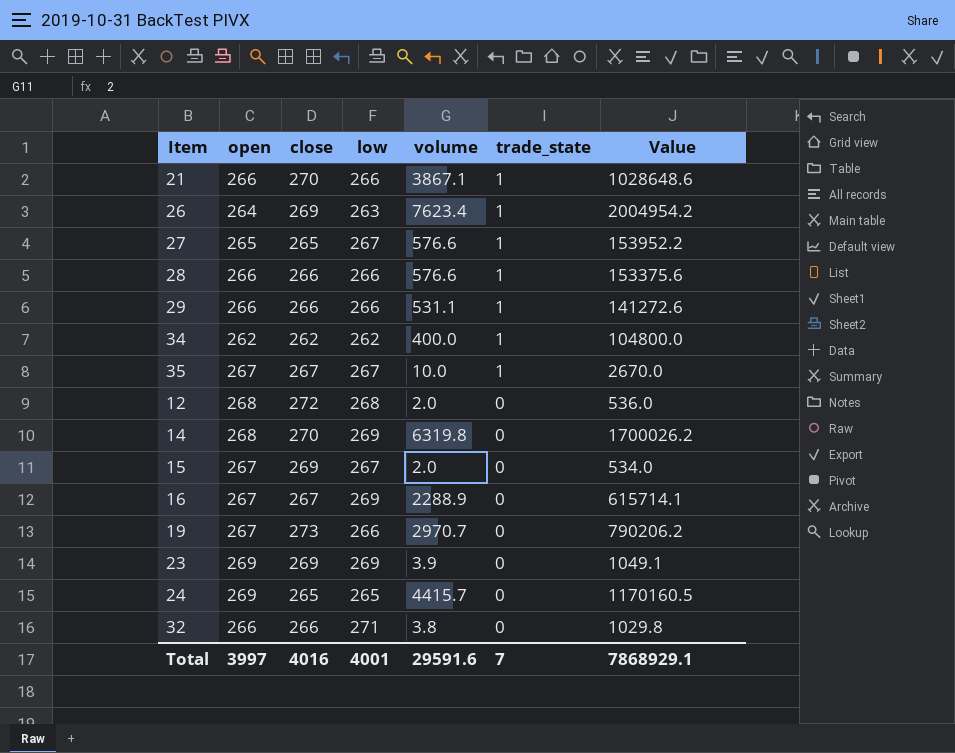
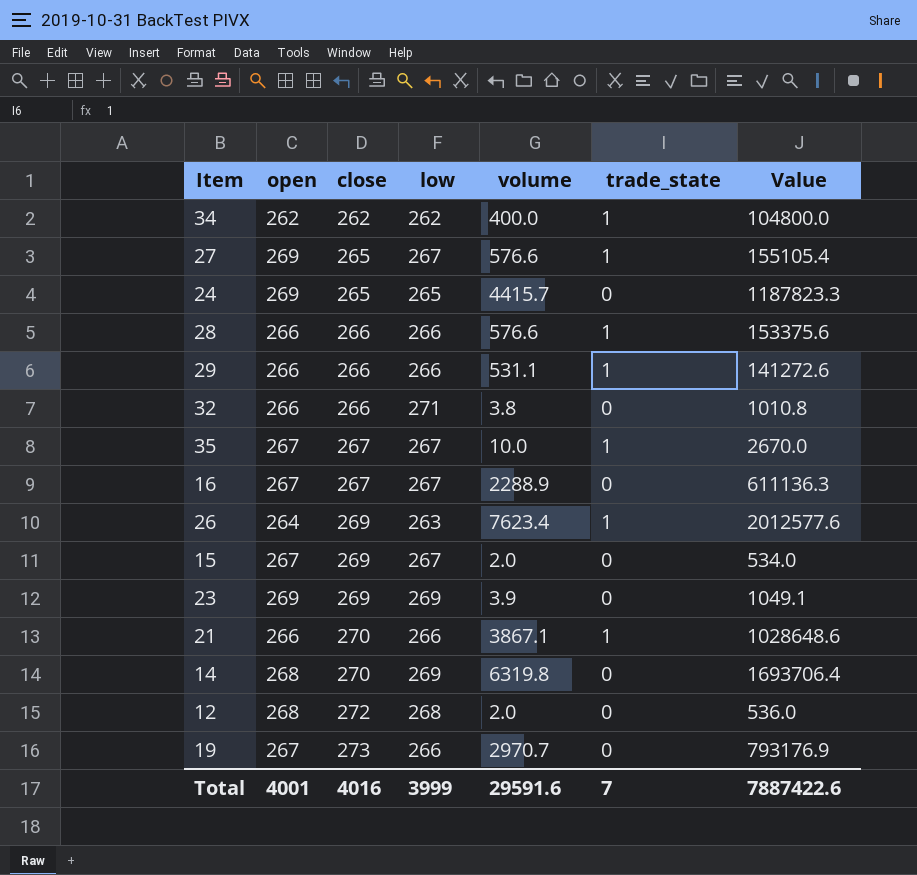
row order: trade_state descending -> close ascending
column Value | formula: [low] * [volume] -> [open] * [volume]
27 | open: 265 -> 269
16 | low: 269 -> 267
Total | open: 3997 -> 4001
Total | low: 4001 -> 3999
Total | Value: 7868929.1 -> 7887422.6

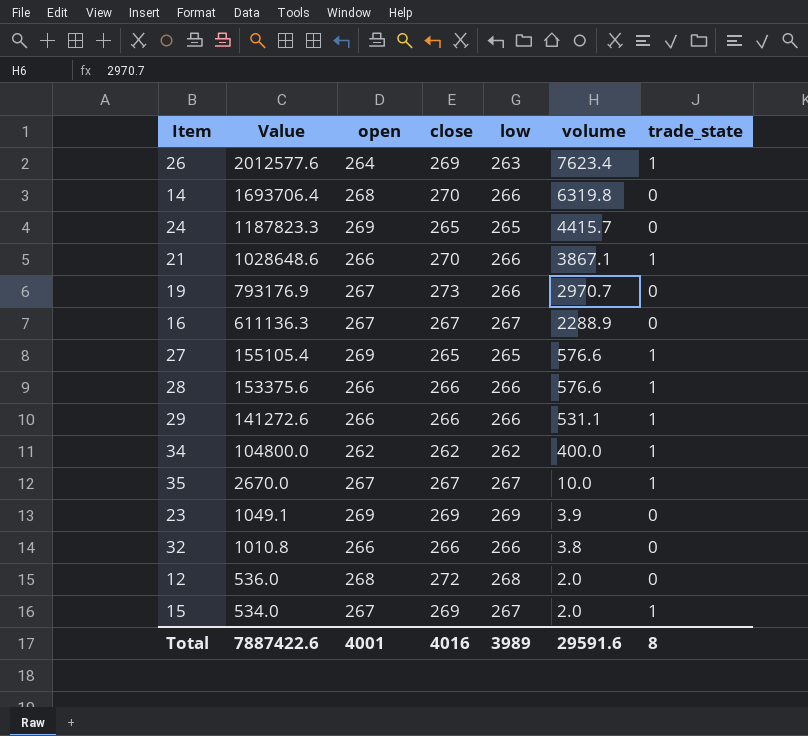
row order: close ascending -> Value descending
column Value | position: 7 -> 2
14 | low: 269 -> 266
27 | low: 267 -> 265
32 | low: 271 -> 266
15 | trade_state: 0 -> 1
Total | low: 3999 -> 3989
Total | trade_state: 7 -> 8

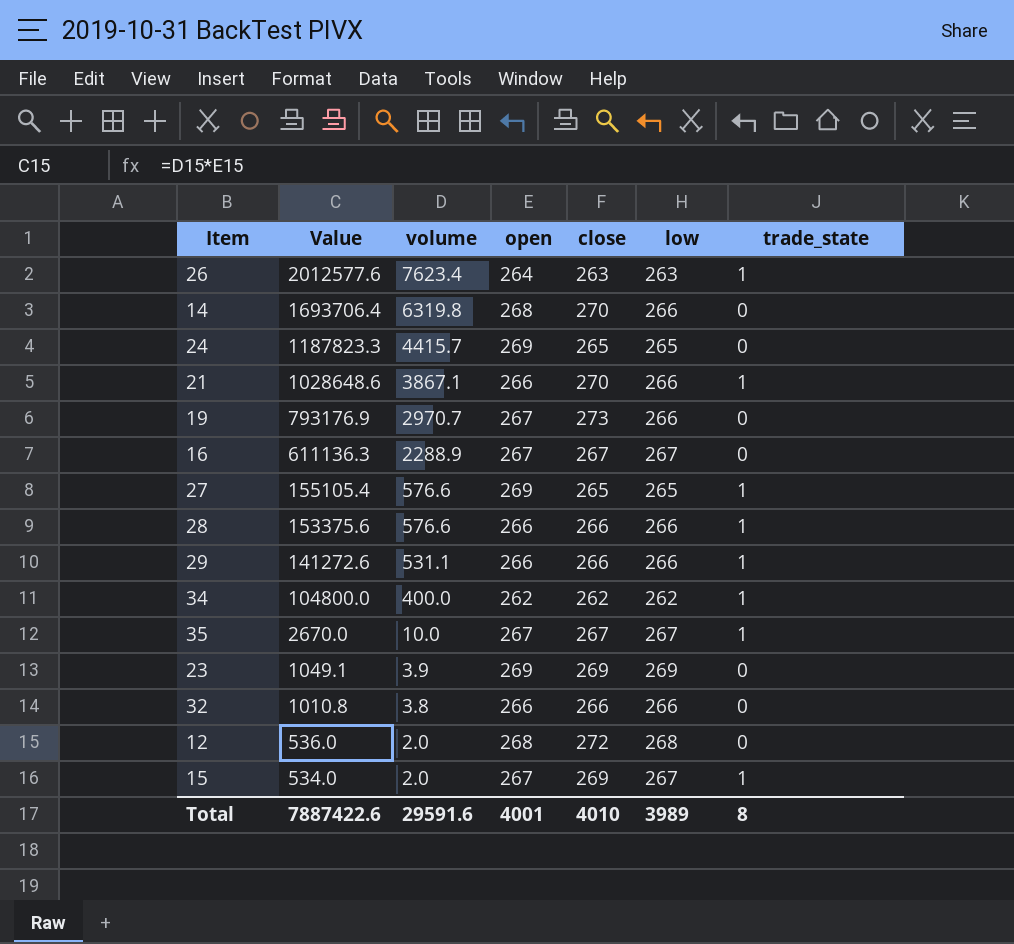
column volume | position: 6 -> 3
26 | close: 269 -> 263
Total | close: 4016 -> 4010

